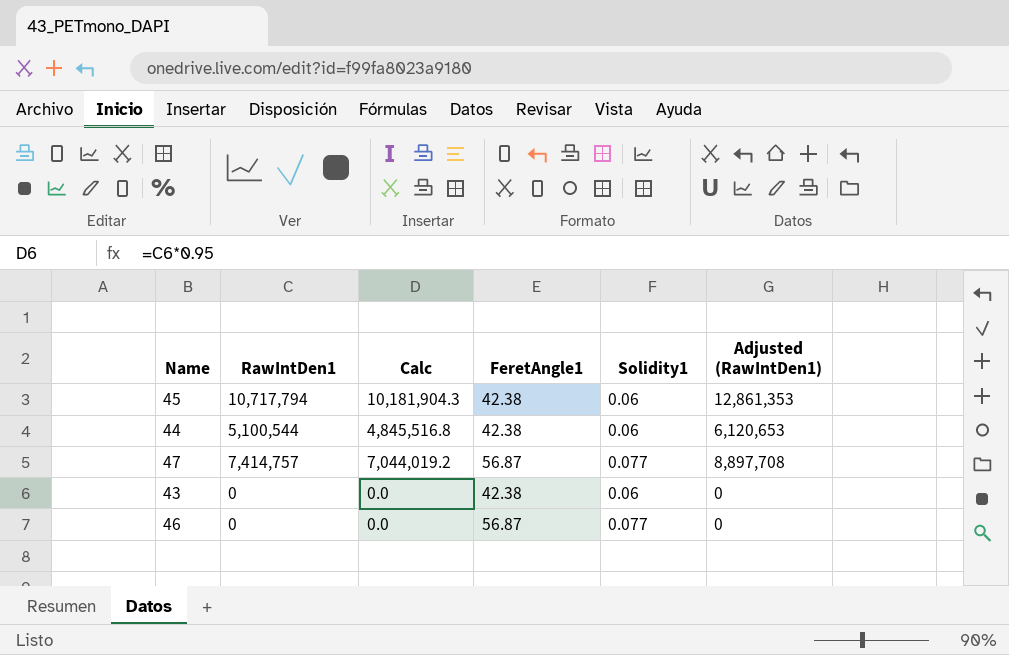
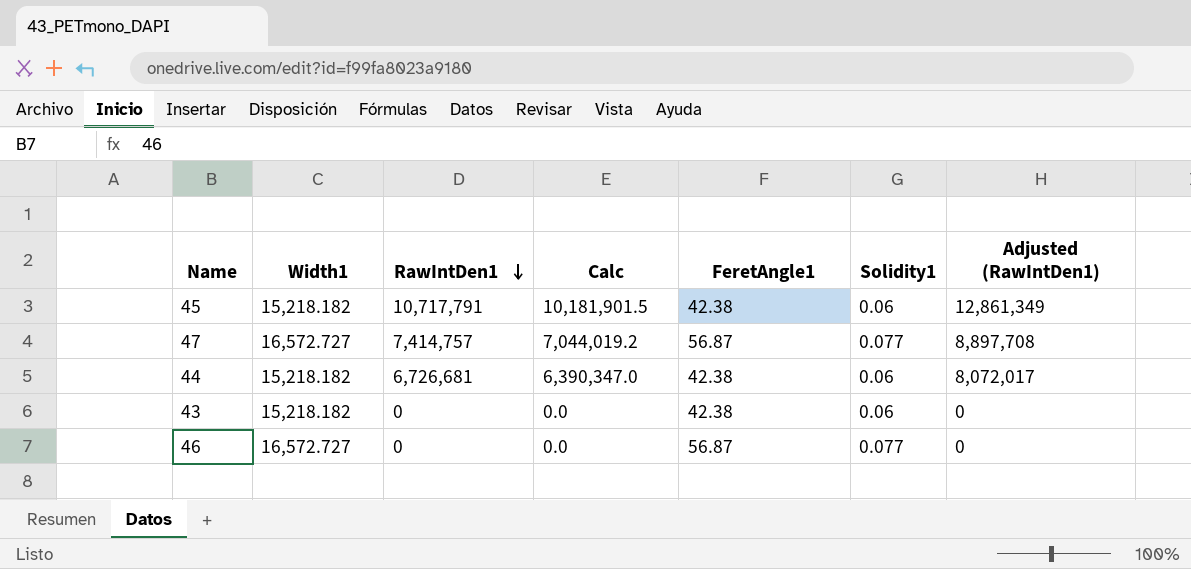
row order: none -> RawIntDen1 descending
column Width1 | position: none -> 2
45 | RawIntDen1: 10,717,794 -> 10,717,791
45 | Calc: 10,181,904.3 -> 10,181,901.5
45 | Adjusted (RawIntDen1): 12,861,353 -> 12,861,349
44 | RawIntDen1: 5,100,544 -> 6,726,681
44 | Calc: 4,845,516.8 -> 6,390,347.0
44 | Adjusted (RawIntDen1): 6,120,653 -> 8,072,017

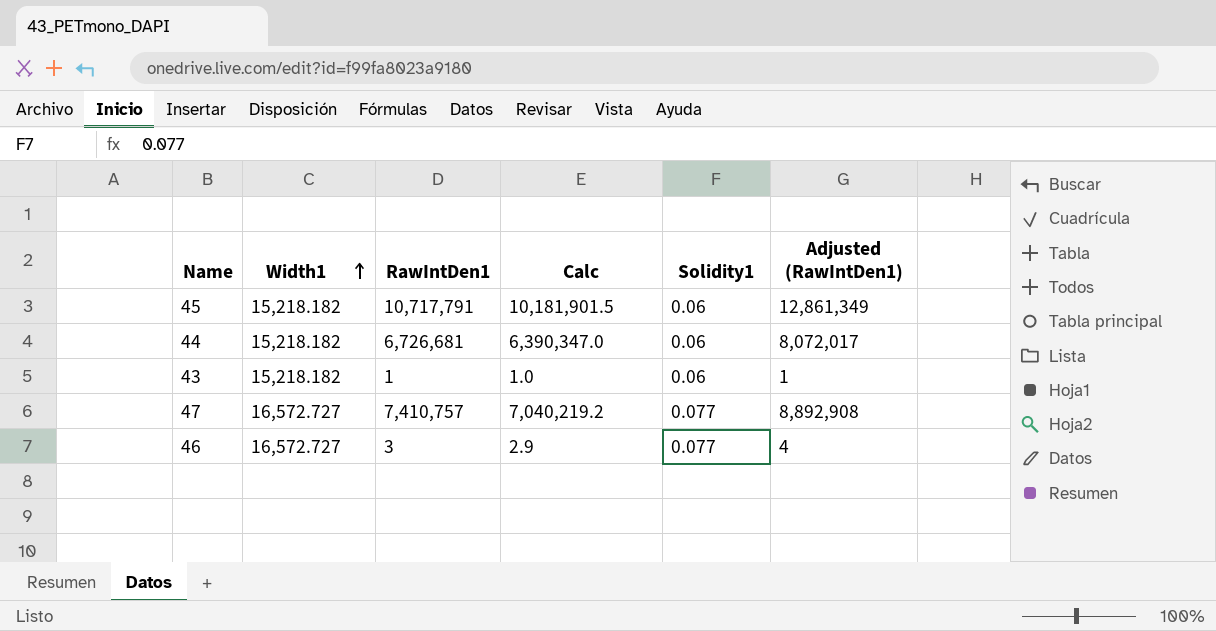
row order: RawIntDen1 descending -> Width1 ascending
column FeretAngle1 | position: 5 -> none
43 | RawIntDen1: 0 -> 1
43 | Calc: 0.0 -> 1.0
43 | Adjusted (RawIntDen1): 0 -> 1
47 | RawIntDen1: 7,414,757 -> 7,410,757
47 | Calc: 7,044,019.2 -> 7,040,219.2
47 | Adjusted (RawIntDen1): 8,897,708 -> 8,892,908
46 | RawIntDen1: 0 -> 3
46 | Calc: 0.0 -> 2.9
46 | Adjusted (RawIntDen1): 0 -> 4

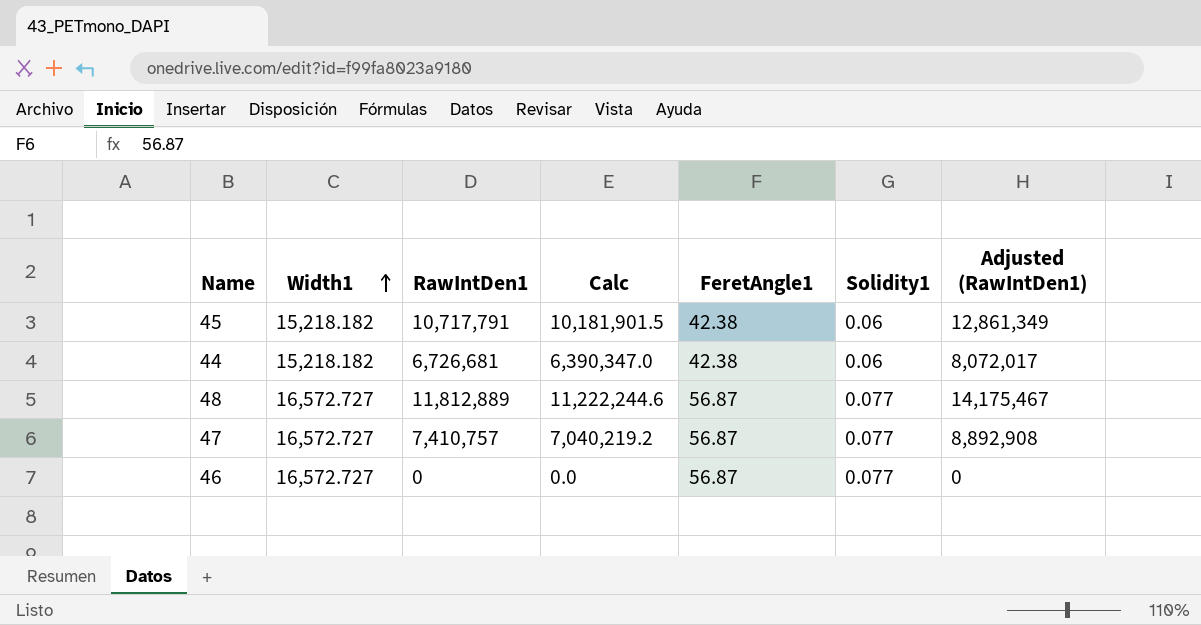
column FeretAngle1 | position: none -> 5
row 43: 15,218.182 | 1 | 1.0 | 0.06 | 1 -> none
row 48: none -> 16,572.727 | 11,812,889 | 11,222,244.6 | 56.87 | 0.077 | 14,175,467
46 | RawIntDen1: 3 -> 0
46 | Calc: 2.9 -> 0.0
46 | Adjusted (RawIntDen1): 4 -> 0

